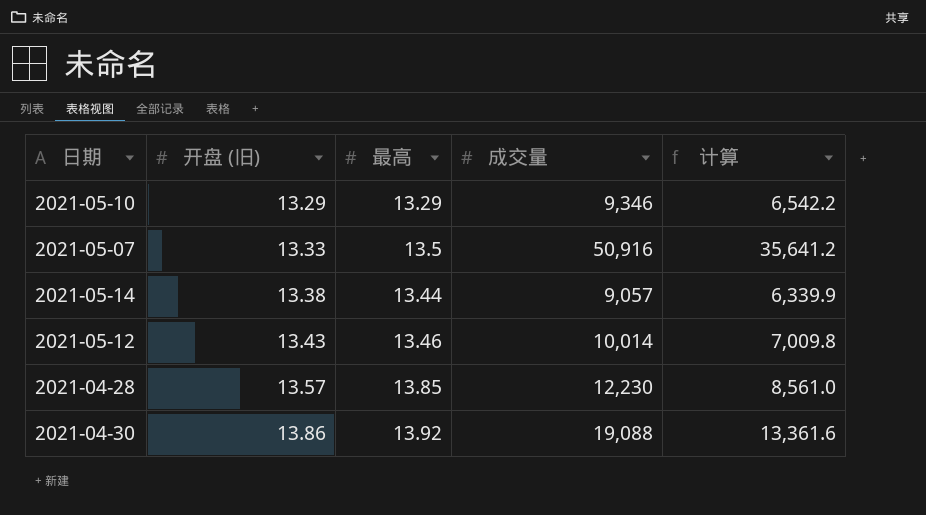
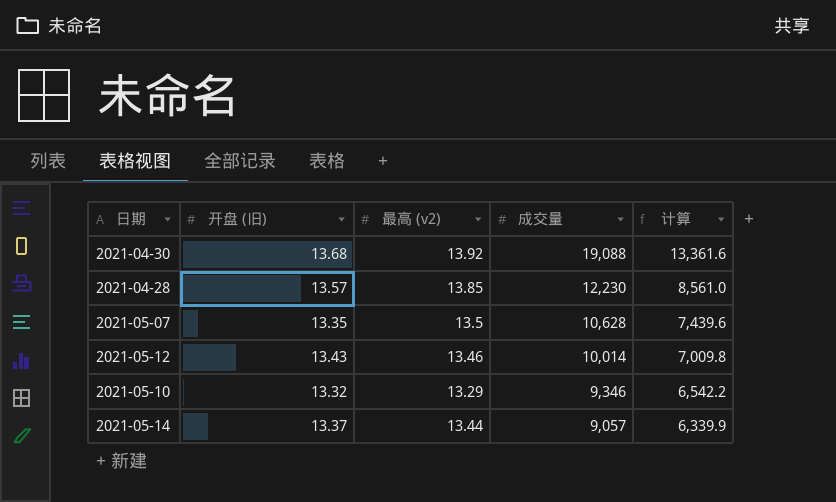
row order: 开盘 (旧) ascending -> 成交量 descending
column name: 最高 -> 最高 (v2)
2021-04-30 | 开盘 (旧): 13.86 -> 13.68
2021-05-07 | 开盘 (旧): 13.33 -> 13.35
2021-05-07 | 成交量: 50,916 -> 10,628
2021-05-07 | 计算: 35,641.2 -> 7,439.6
2021-05-10 | 开盘 (旧): 13.29 -> 13.32
2021-05-14 | 开盘 (旧): 13.38 -> 13.37

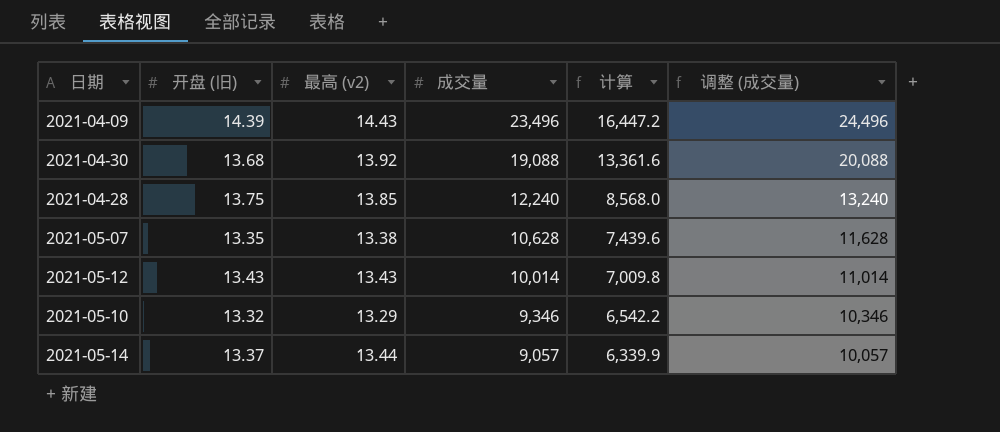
column 调整 (成交量) | formula: none -> [成交量] + 1000
row 2021-04-09: none -> 14.39 | 14.43 | 23,496 | 16,447.2 | 24,496
2021-04-28 | 开盘 (旧): 13.57 -> 13.75
2021-04-28 | 成交量: 12,230 -> 12,240
2021-04-28 | 计算: 8,561.0 -> 8,568.0
2021-05-07 | 最高 (v2): 13.5 -> 13.38
2021-05-12 | 最高 (v2): 13.46 -> 13.43

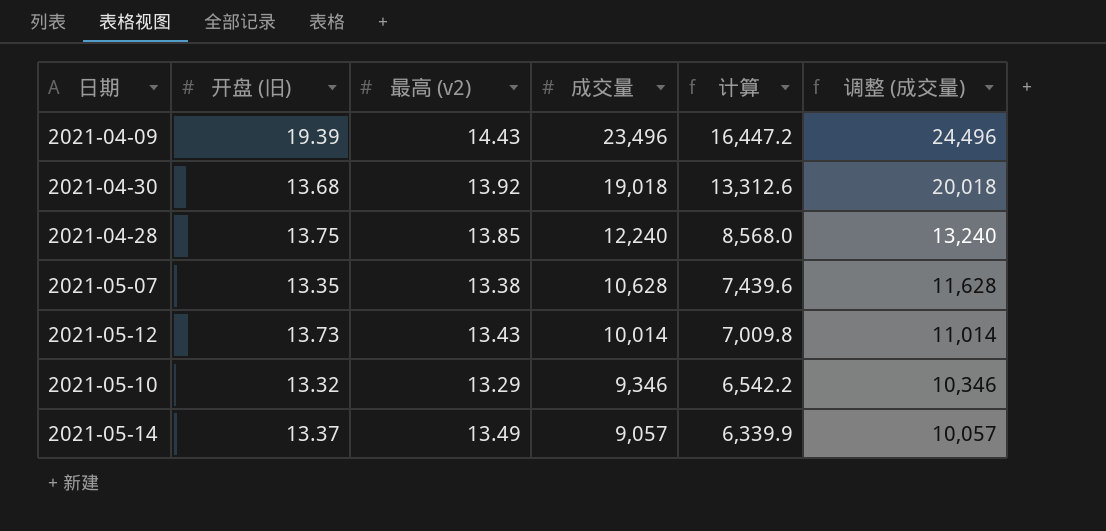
2021-04-09 | 开盘 (旧): 14.39 -> 19.39
2021-04-30 | 成交量: 19,088 -> 19,018
2021-04-30 | 计算: 13,361.6 -> 13,312.6
2021-04-30 | 调整 (成交量): 20,088 -> 20,018
2021-05-12 | 开盘 (旧): 13.43 -> 13.73
2021-05-14 | 最高 (v2): 13.44 -> 13.49

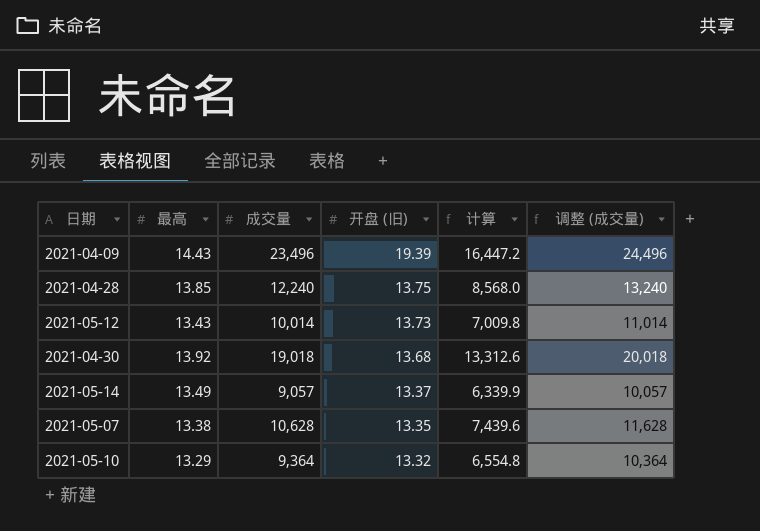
row order: 成交量 descending -> 开盘 (旧) descending
column name: 最高 (v2) -> 最高
column 开盘 (旧) | position: 2 -> 4
2021-05-10 | 成交量: 9,346 -> 9,364
2021-05-10 | 计算: 6,542.2 -> 6,554.8
2021-05-10 | 调整 (成交量): 10,346 -> 10,364

